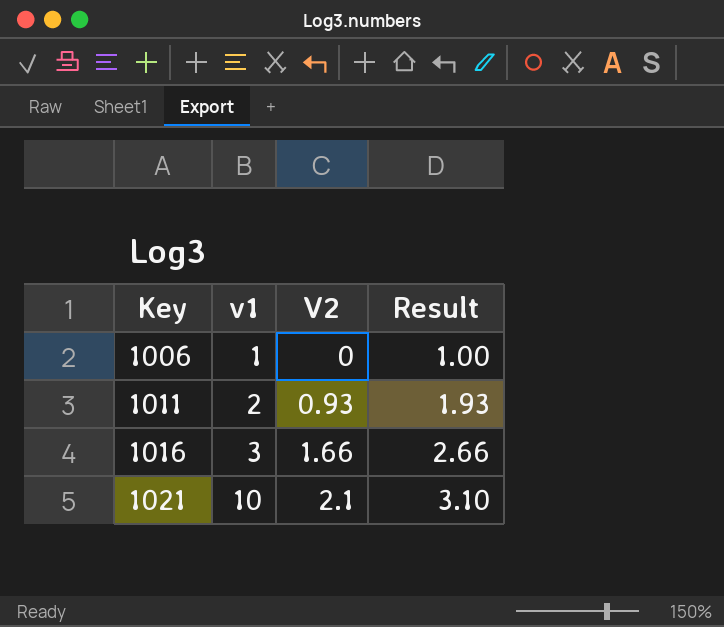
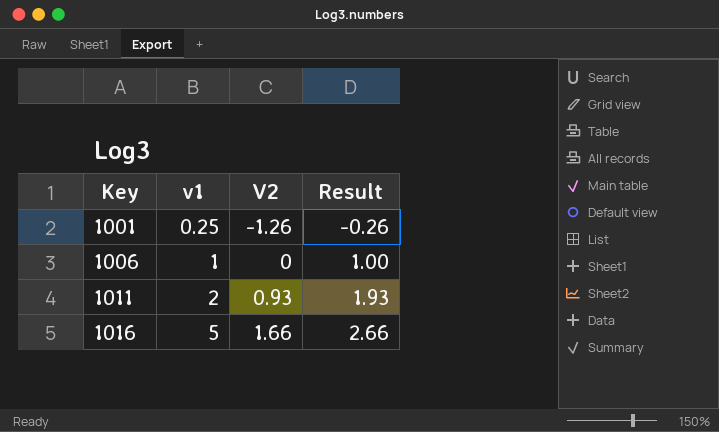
row 1021: 10 | 2.1 | 3.10 -> none
row 1001: none -> 0.25 | -1.26 | -0.26
1016 | v1: 3 -> 5

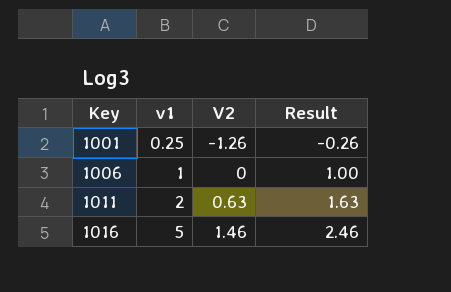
1011 | V2: 0.93 -> 0.63
1011 | Result: 1.93 -> 1.63
1016 | V2: 1.66 -> 1.46
1016 | Result: 2.66 -> 2.46

